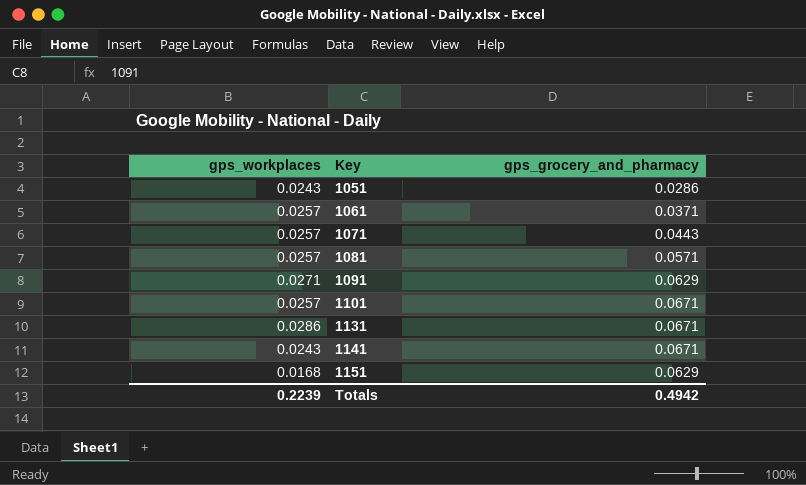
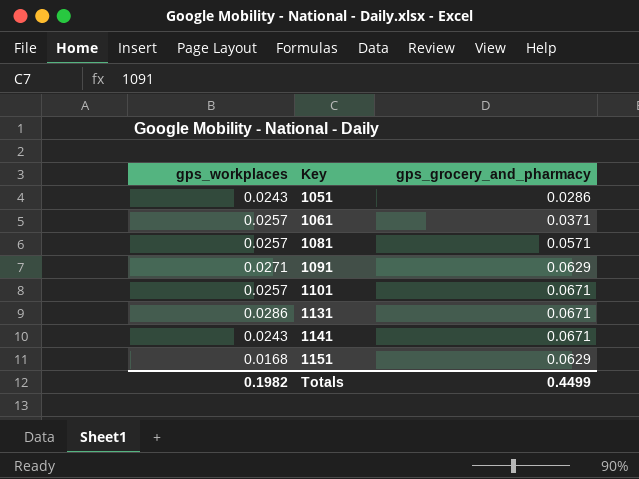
row 1071: 0.0257 | 0.0443 -> none
Totals | gps_workplaces: 0.2239 -> 0.1982
Totals | gps_grocery_and_pharmacy: 0.4942 -> 0.4499

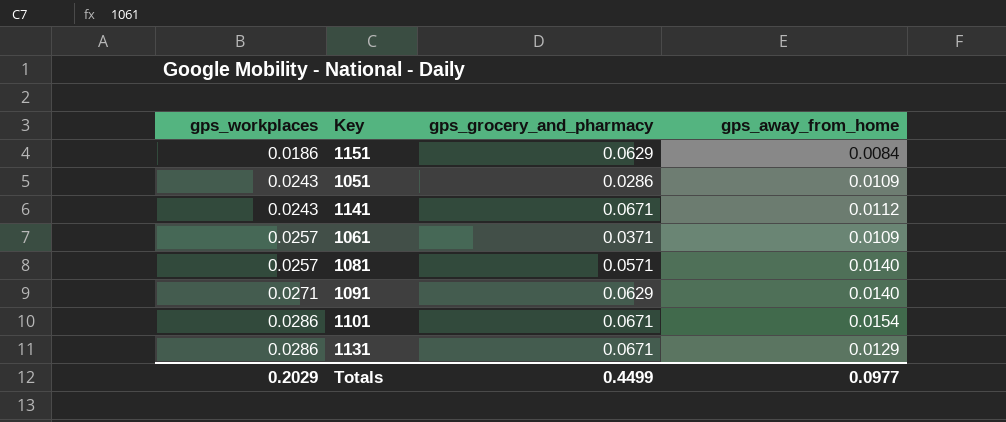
row order: Key ascending -> gps_workplaces ascending
column gps_away_from_home | position: none -> 4
1151 | gps_workplaces: 0.0168 -> 0.0186
1101 | gps_workplaces: 0.0257 -> 0.0286
Totals | gps_workplaces: 0.1982 -> 0.2029

